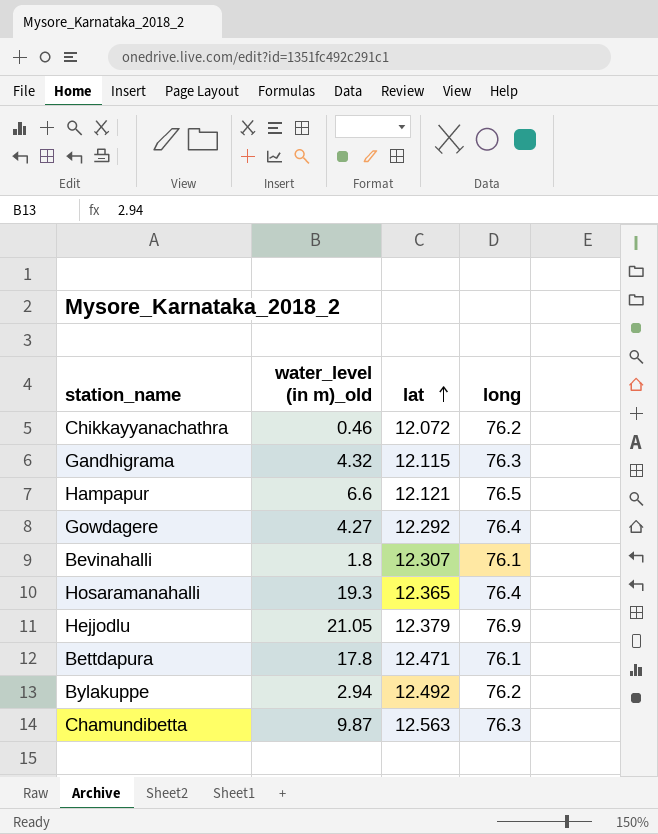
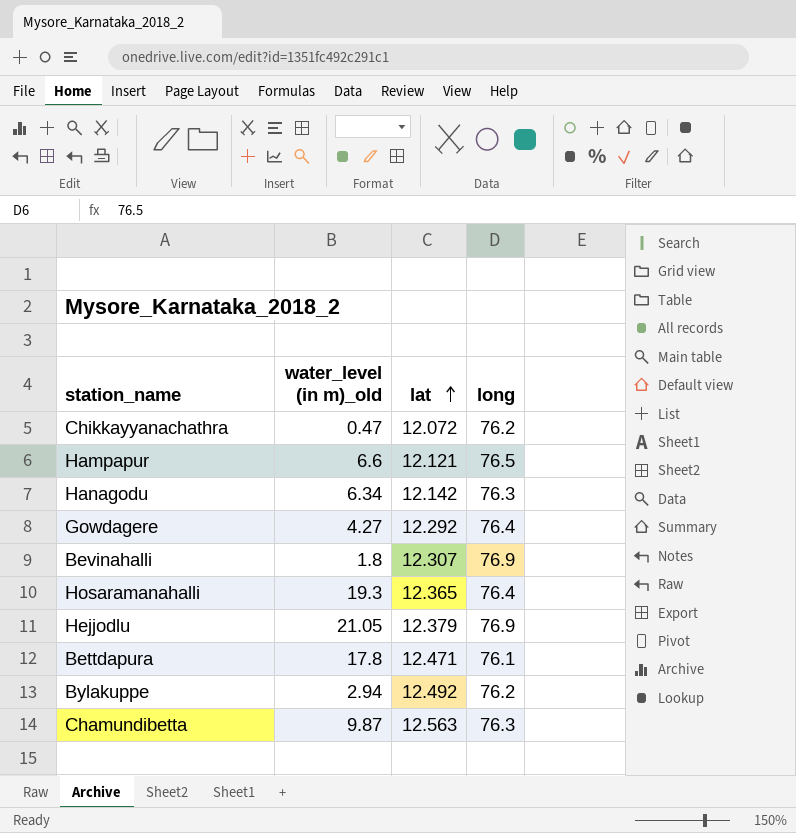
row Gandhigrama: 4.32 | 12.115 | 76.3 -> none
Chikkayyanachathra | water_level (in m)_old: 0.46 -> 0.47
row Hanagodu: none -> 6.34 | 12.142 | 76.3
Bevinahalli | long: 76.1 -> 76.9

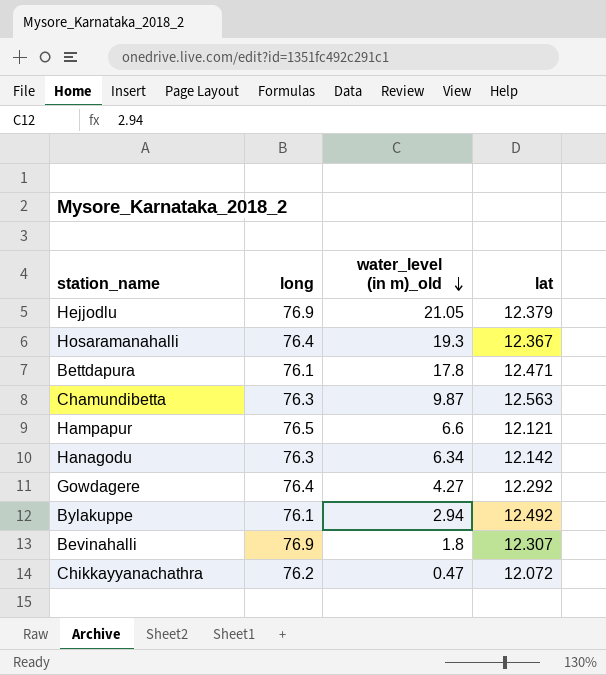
row order: lat ascending -> water_level (in m)_old descending
column long | position: 4 -> 2
Hosaramanahalli | lat: 12.365 -> 12.367
Bylakuppe | long: 76.2 -> 76.1

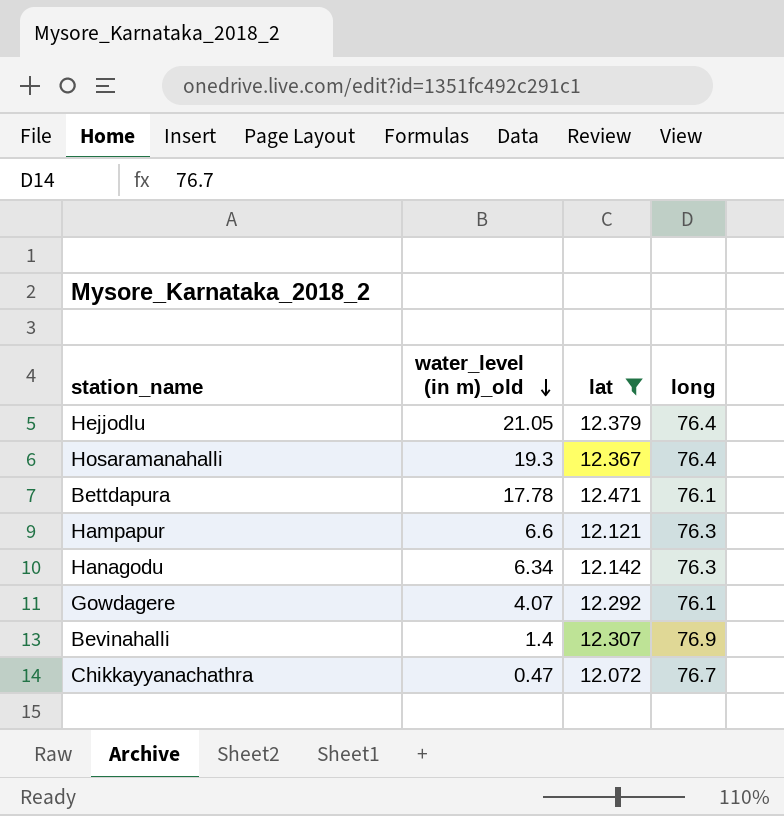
filter: none -> lat <= 12.471
column long | position: 2 -> 4
Hejjodlu | long: 76.9 -> 76.4
Bettdapura | water_level (in m)_old: 17.8 -> 17.78
Hampapur | long: 76.5 -> 76.3
Gowdagere | water_level (in m)_old: 4.27 -> 4.07
Gowdagere | long: 76.4 -> 76.1
Bevinahalli | water_level (in m)_old: 1.8 -> 1.4
Chikkayyanachathra | long: 76.2 -> 76.7

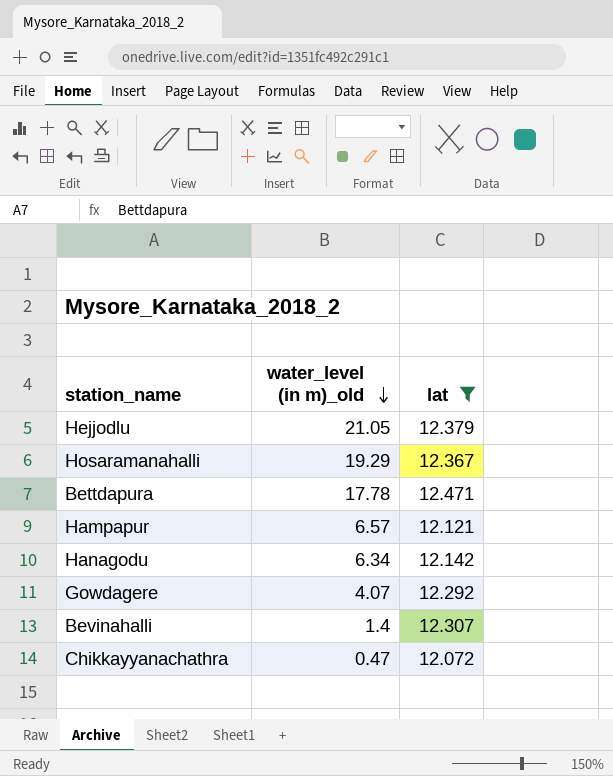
column long | position: 4 -> none
Hosaramanahalli | water_level (in m)_old: 19.3 -> 19.29
Hampapur | water_level (in m)_old: 6.6 -> 6.57

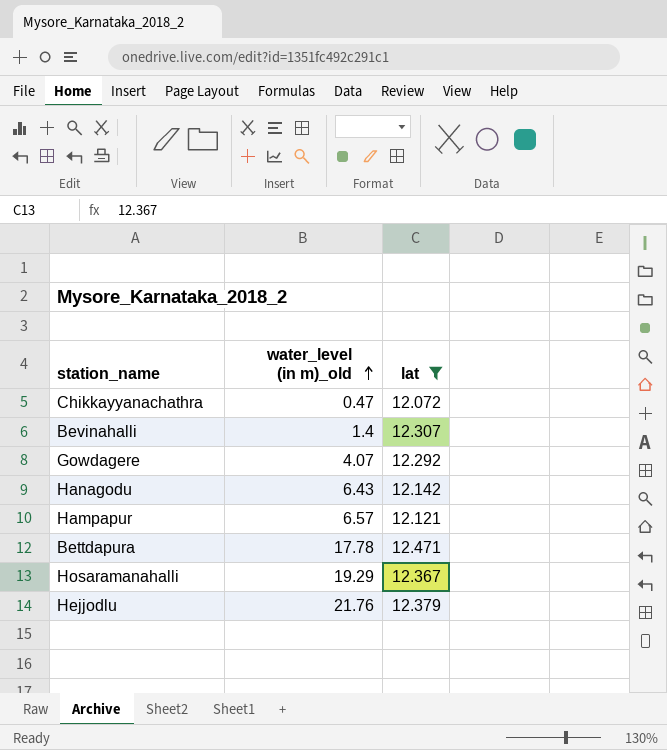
row order: water_level (in m)_old descending -> water_level (in m)_old ascending
Hanagodu | water_level (in m)_old: 6.34 -> 6.43
Hejjodlu | water_level (in m)_old: 21.05 -> 21.76

